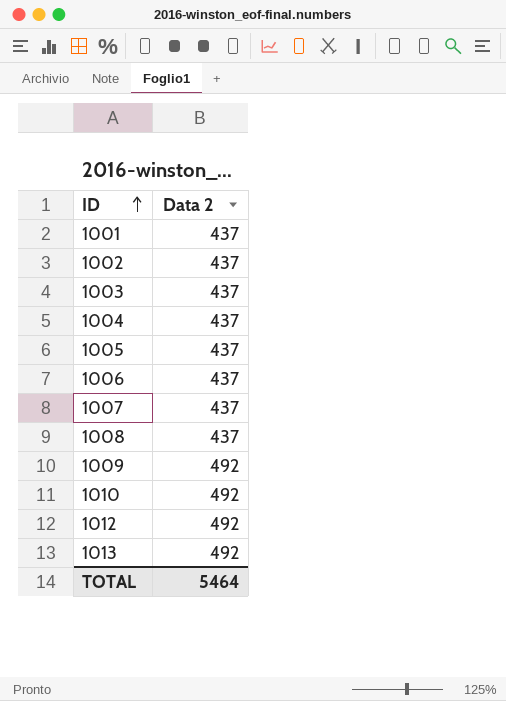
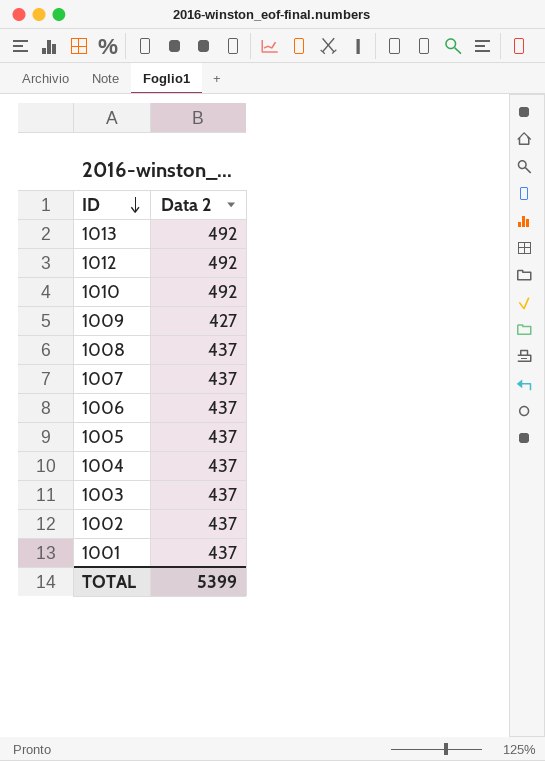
row order: ID ascending -> ID descending
1009 | Data 2: 492 -> 427
TOTAL | Data 2: 5464 -> 5399

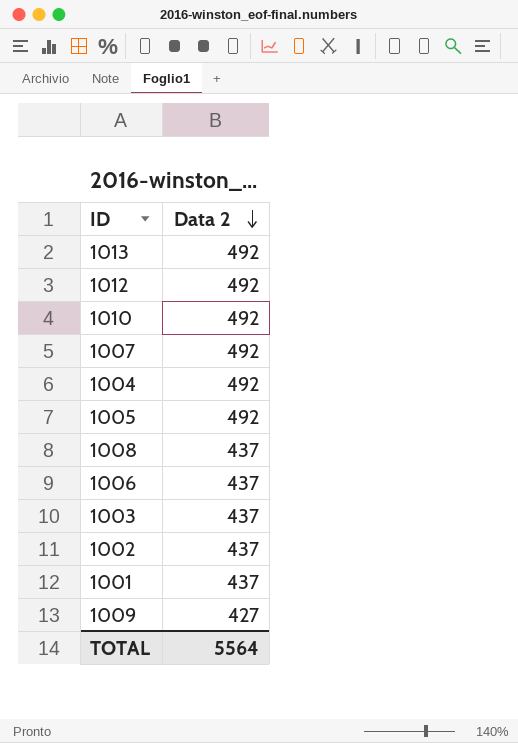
row order: ID descending -> Data 2 descending
1007 | Data 2: 437 -> 492
1004 | Data 2: 437 -> 492
1005 | Data 2: 437 -> 492
TOTAL | Data 2: 5399 -> 5564

